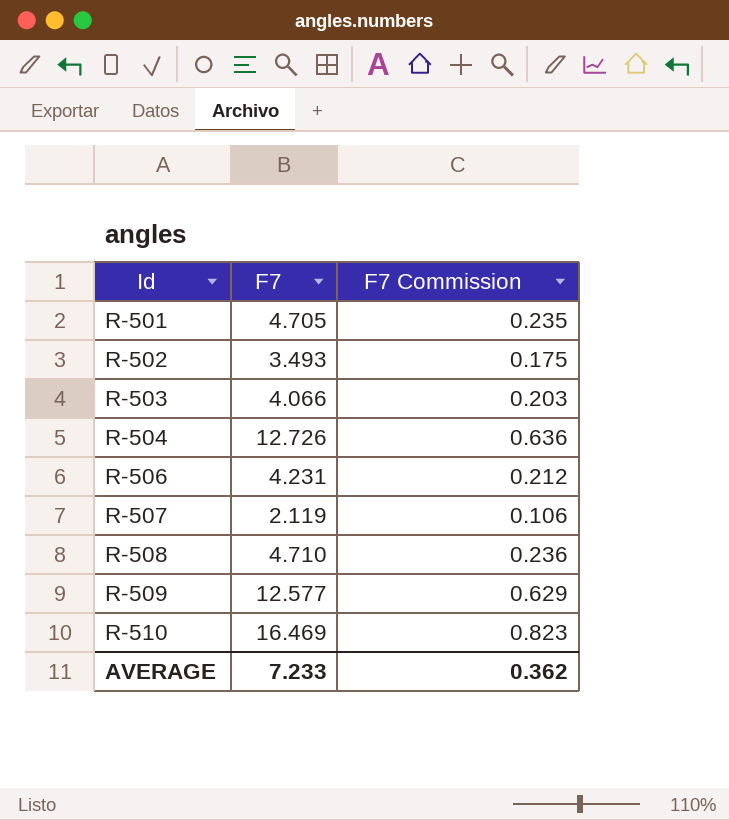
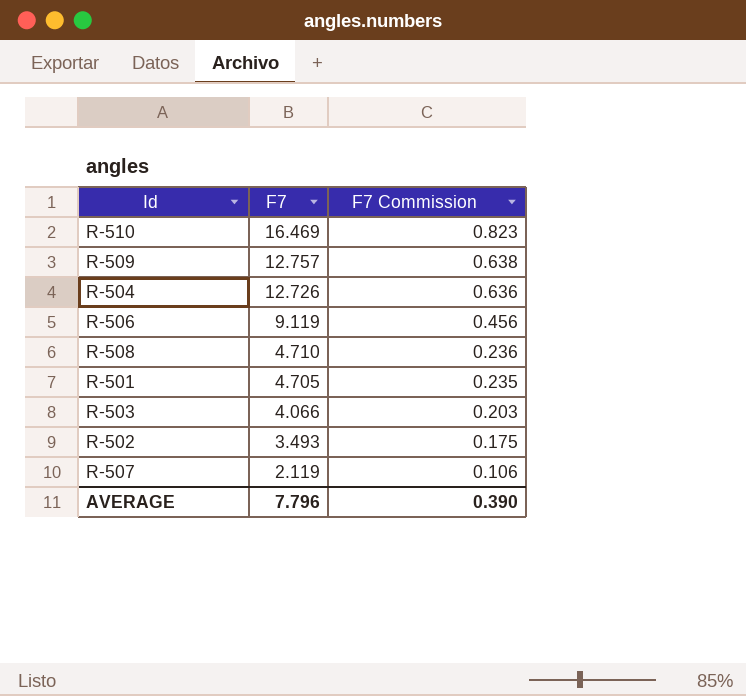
row order: Id ascending -> F7 descending
R-509 | F7: 12.577 -> 12.757
R-509 | F7 Commission: 0.629 -> 0.638
R-506 | F7: 4.231 -> 9.119
R-506 | F7 Commission: 0.212 -> 0.456
AVERAGE | F7: 7.233 -> 7.796
AVERAGE | F7 Commission: 0.362 -> 0.390

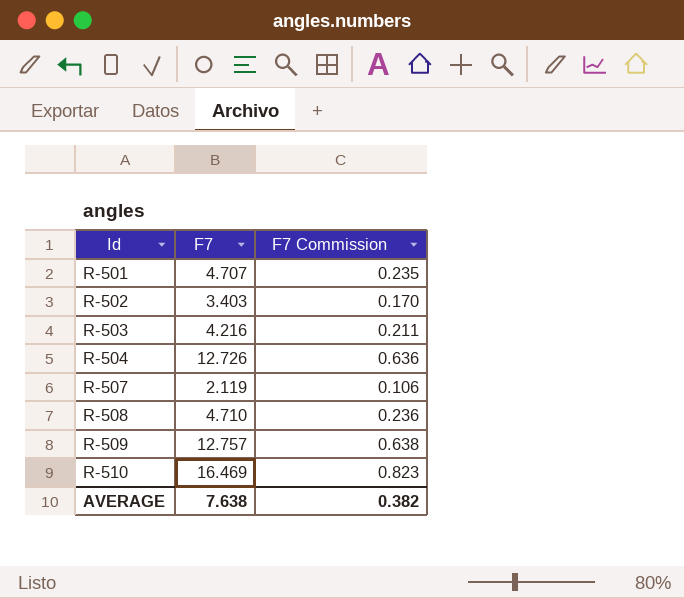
row order: F7 descending -> Id ascending
row R-506: 9.119 | 0.456 -> none
R-501 | F7: 4.705 -> 4.707
R-502 | F7: 3.493 -> 3.403
R-502 | F7 Commission: 0.175 -> 0.170
R-503 | F7: 4.066 -> 4.216
R-503 | F7 Commission: 0.203 -> 0.211
AVERAGE | F7: 7.796 -> 7.638
AVERAGE | F7 Commission: 0.390 -> 0.382

